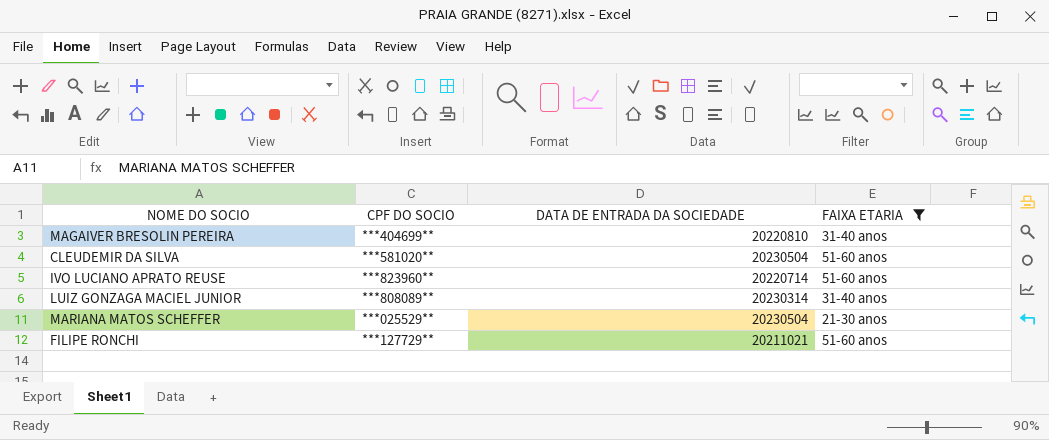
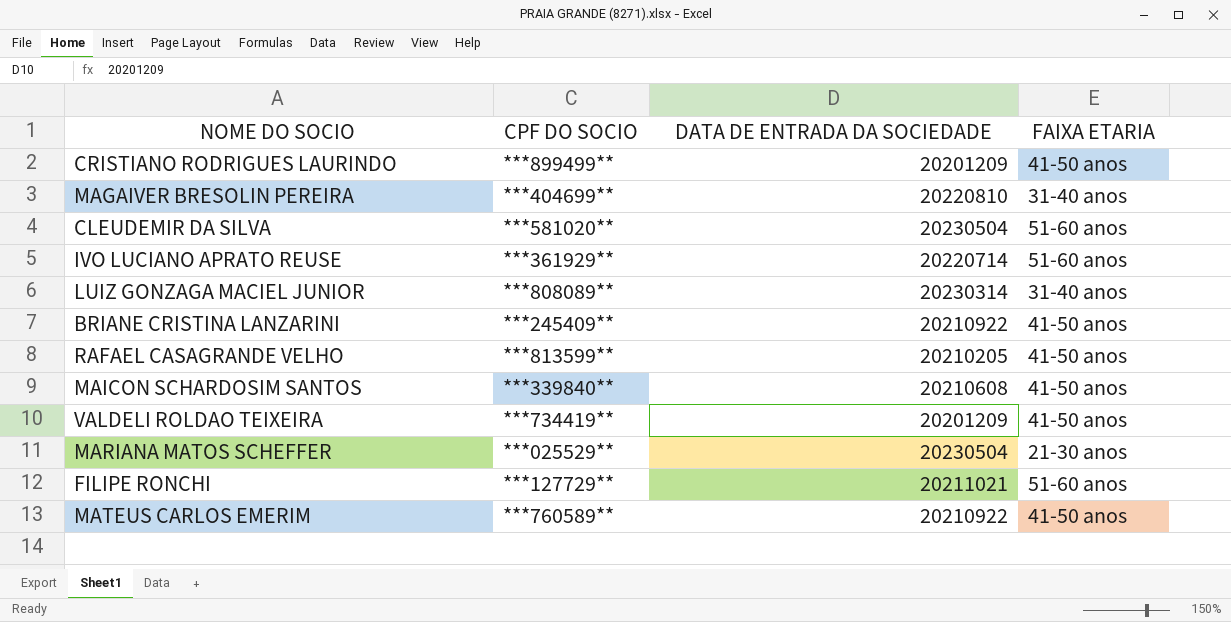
filter: FAIXA ETARIA != 41-50 anos -> none
IVO LUCIANO APRATO REUSE | CPF DO SOCIO: ***823960** -> ***361929**

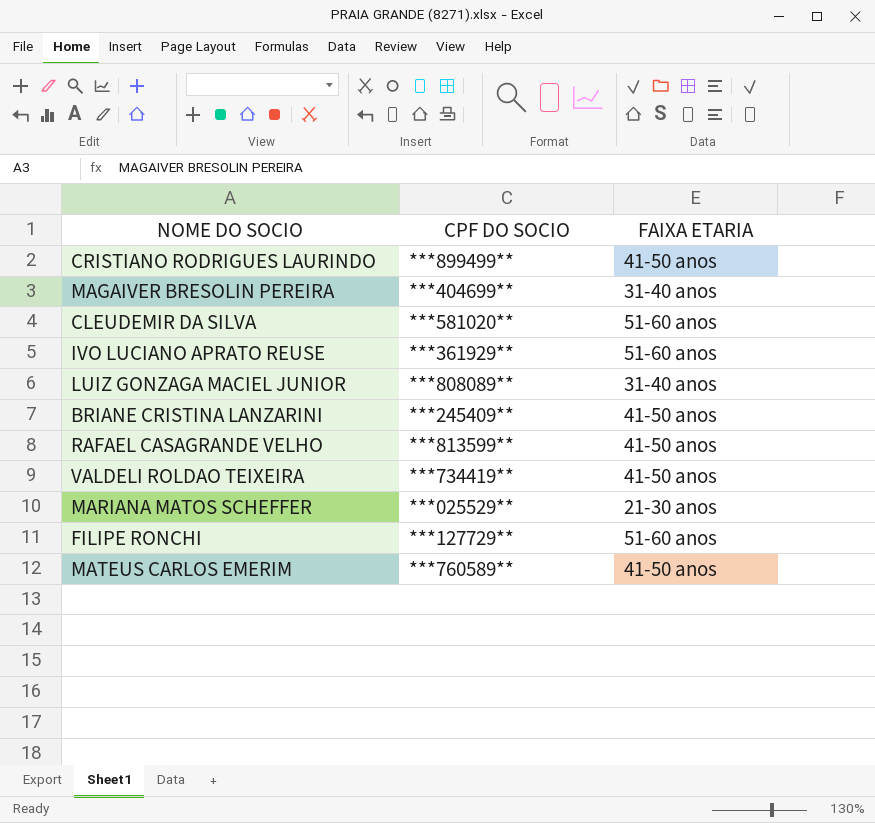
column DATA DE ENTRADA DA SOCIEDADE | position: 3 -> none
row MAICON SCHARDOSIM SANTOS: ***339840** | 20210608 | 41-50 anos -> none

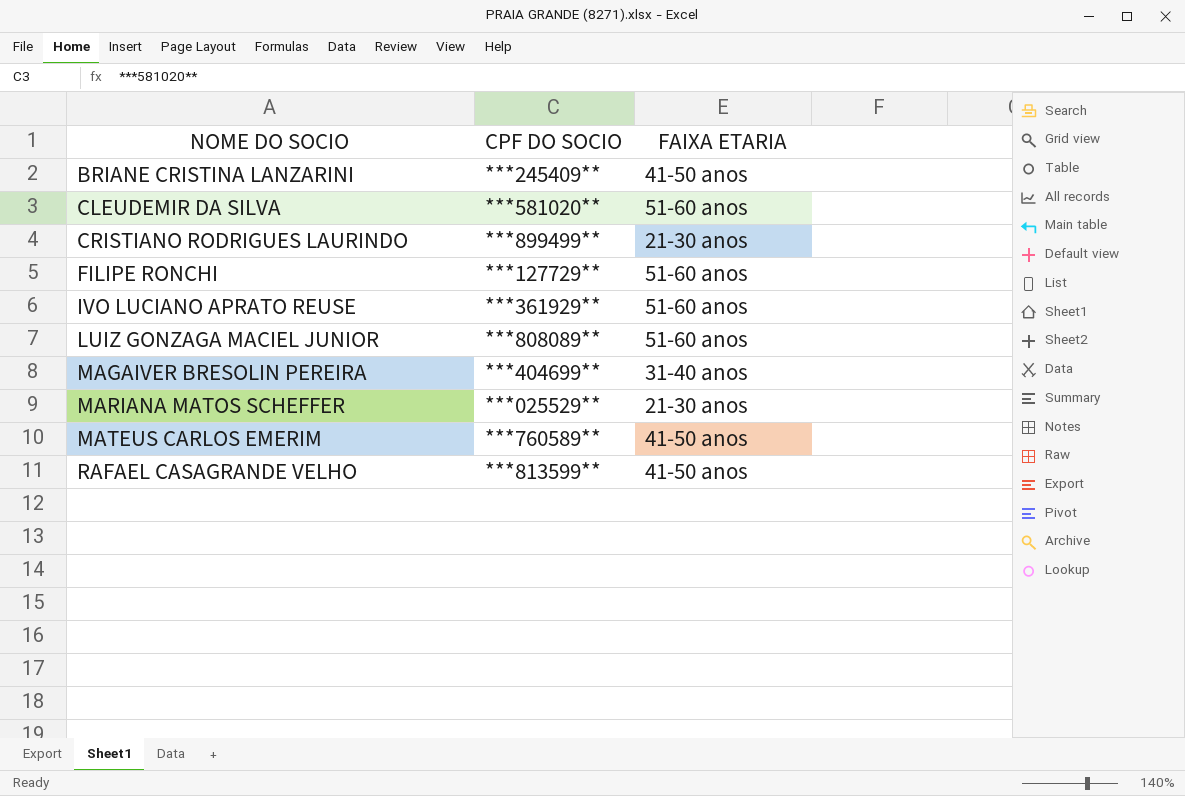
row order: none -> NOME DO SOCIO ascending
row VALDELI ROLDAO TEIXEIRA: ***734419** | 41-50 anos -> none
CRISTIANO RODRIGUES LAURINDO | FAIXA ETARIA: 41-50 anos -> 21-30 anos
LUIZ GONZAGA MACIEL JUNIOR | FAIXA ETARIA: 31-40 anos -> 51-60 anos

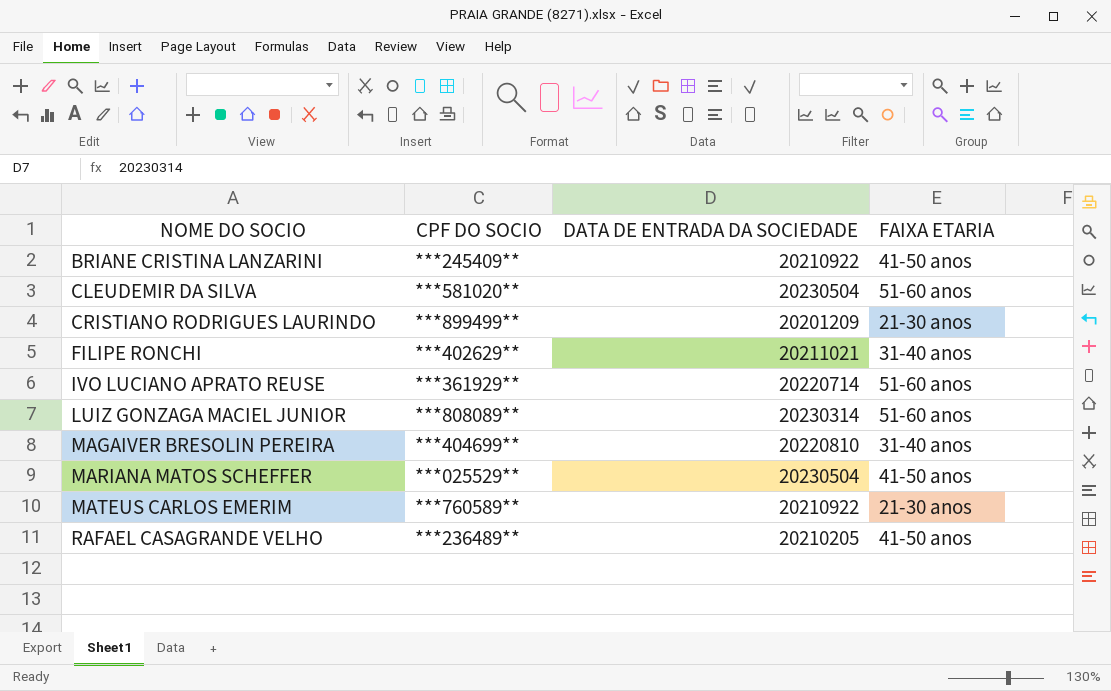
column DATA DE ENTRADA DA SOCIEDADE | position: none -> 3
FILIPE RONCHI | CPF DO SOCIO: ***127729** -> ***402629**
FILIPE RONCHI | FAIXA ETARIA: 51-60 anos -> 31-40 anos
MARIANA MATOS SCHEFFER | FAIXA ETARIA: 21-30 anos -> 41-50 anos
MATEUS CARLOS EMERIM | FAIXA ETARIA: 41-50 anos -> 21-30 anos
RAFAEL CASAGRANDE VELHO | CPF DO SOCIO: ***813599** -> ***236489**

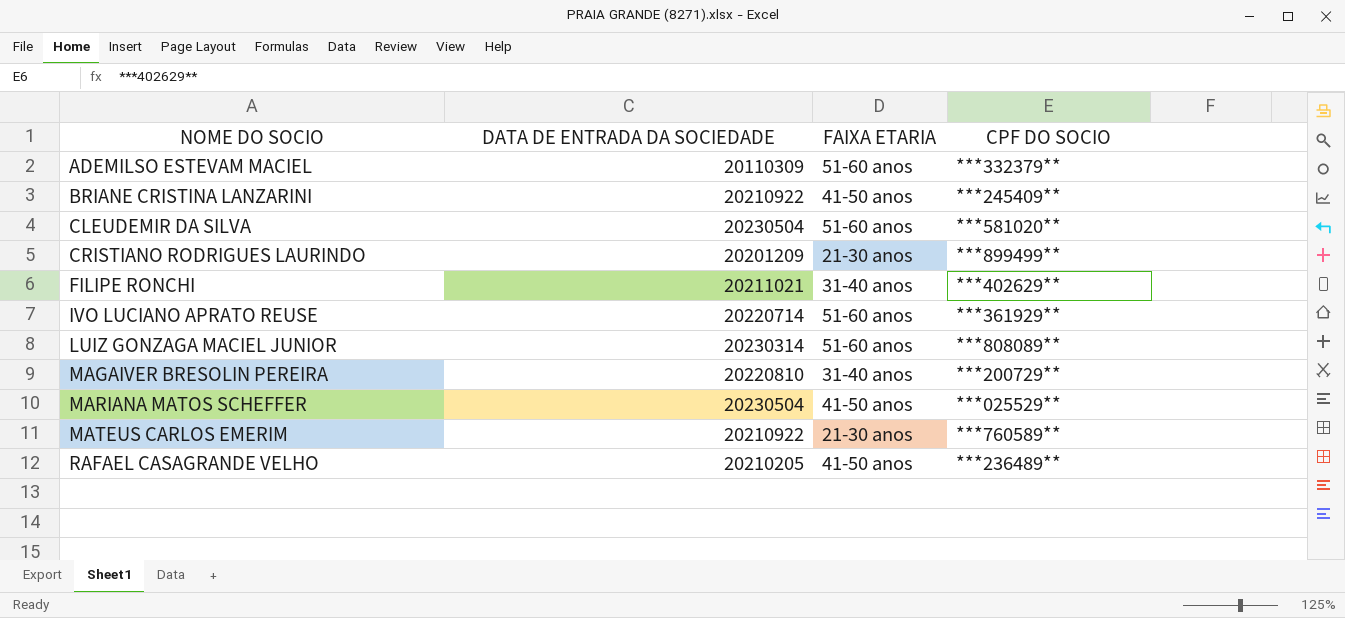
column CPF DO SOCIO | position: 2 -> 4
row ADEMILSO ESTEVAM MACIEL: none -> 20110309 | 51-60 anos | ***332379**
MAGAIVER BRESOLIN PEREIRA | CPF DO SOCIO: ***404699** -> ***200729**

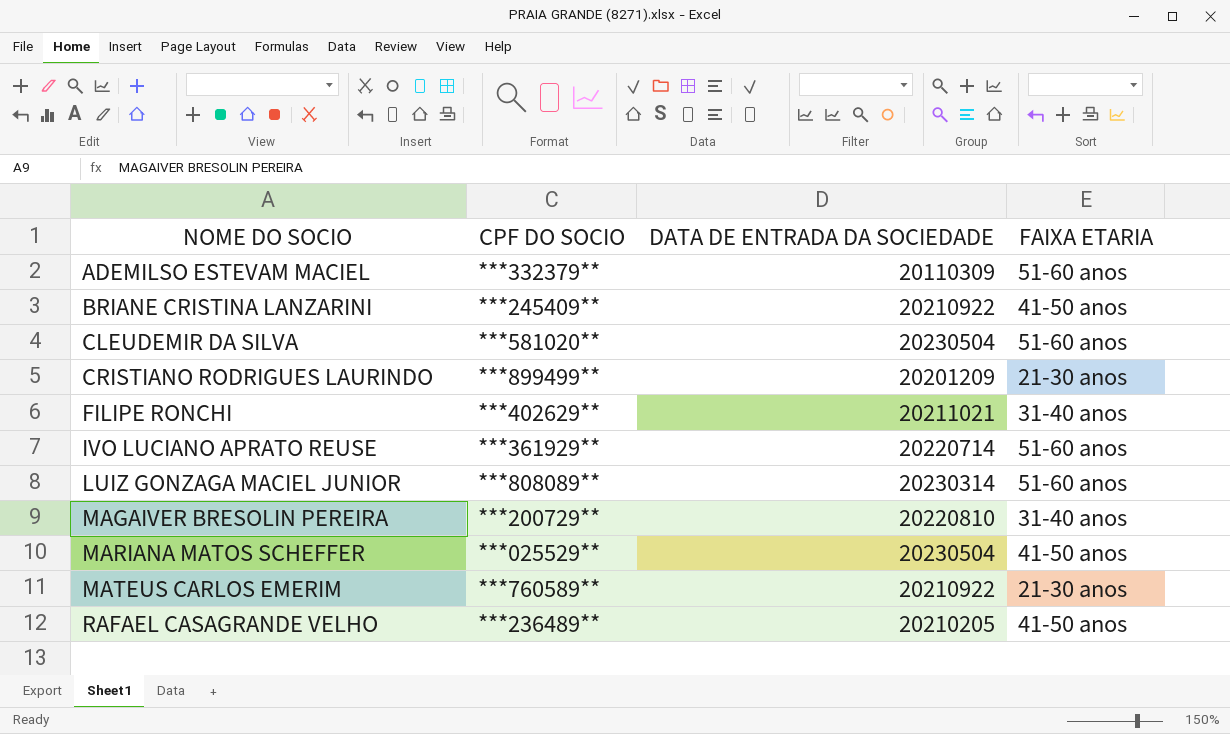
column CPF DO SOCIO | position: 4 -> 2

